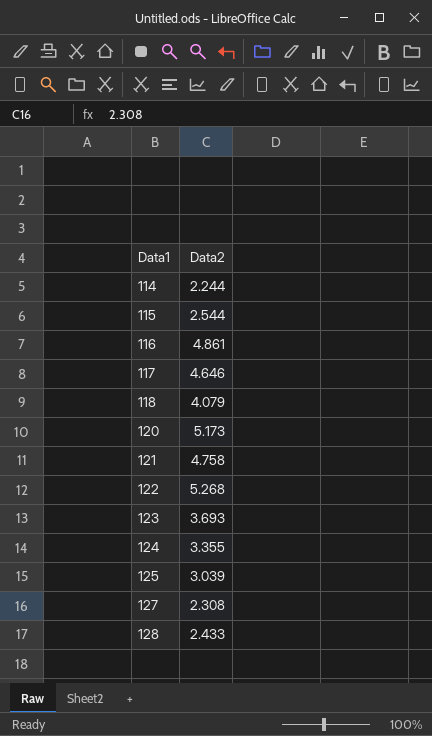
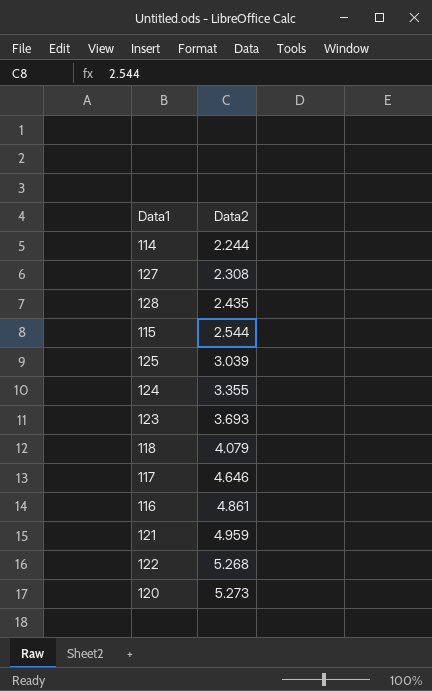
row order: Data1 ascending -> Data2 ascending
128 | Data2: 2.433 -> 2.435
121 | Data2: 4.758 -> 4.959
120 | Data2: 5.173 -> 5.273

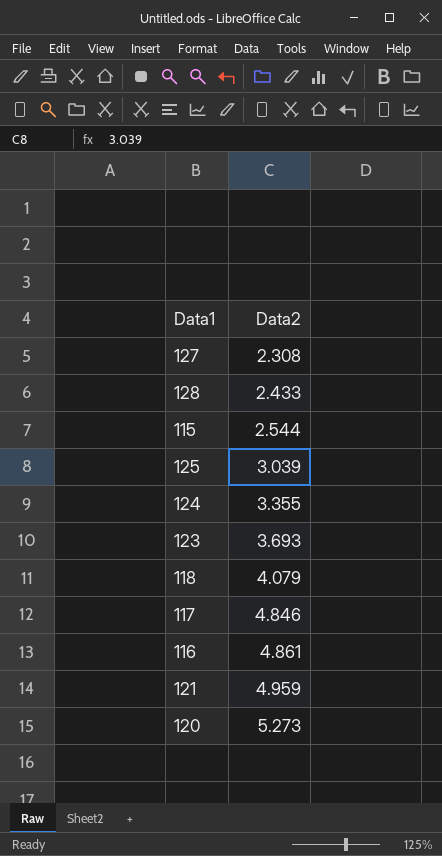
row 114: 2.244 -> none
row 122: 5.268 -> none
128 | Data2: 2.435 -> 2.433
117 | Data2: 4.646 -> 4.846

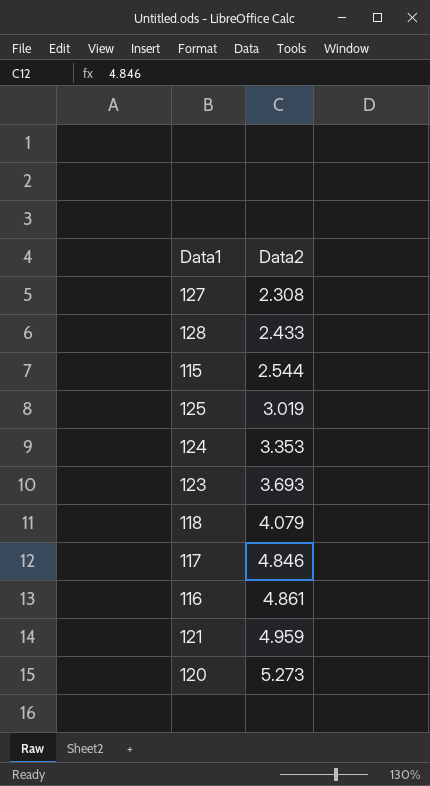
125 | Data2: 3.039 -> 3.019
124 | Data2: 3.355 -> 3.353

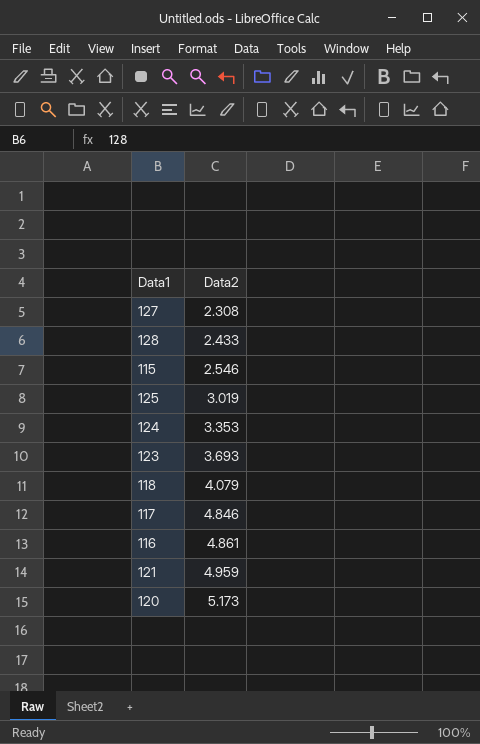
115 | Data2: 2.544 -> 2.546
120 | Data2: 5.273 -> 5.173

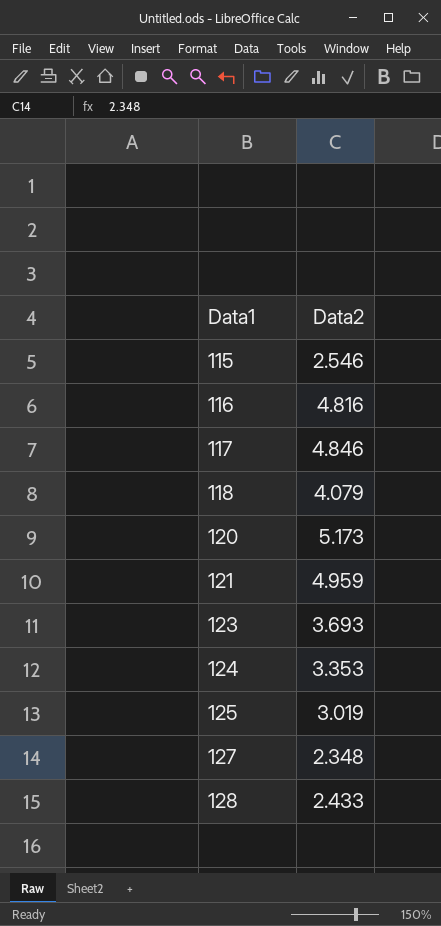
row order: Data2 ascending -> Data1 ascending
116 | Data2: 4.861 -> 4.816
127 | Data2: 2.308 -> 2.348

